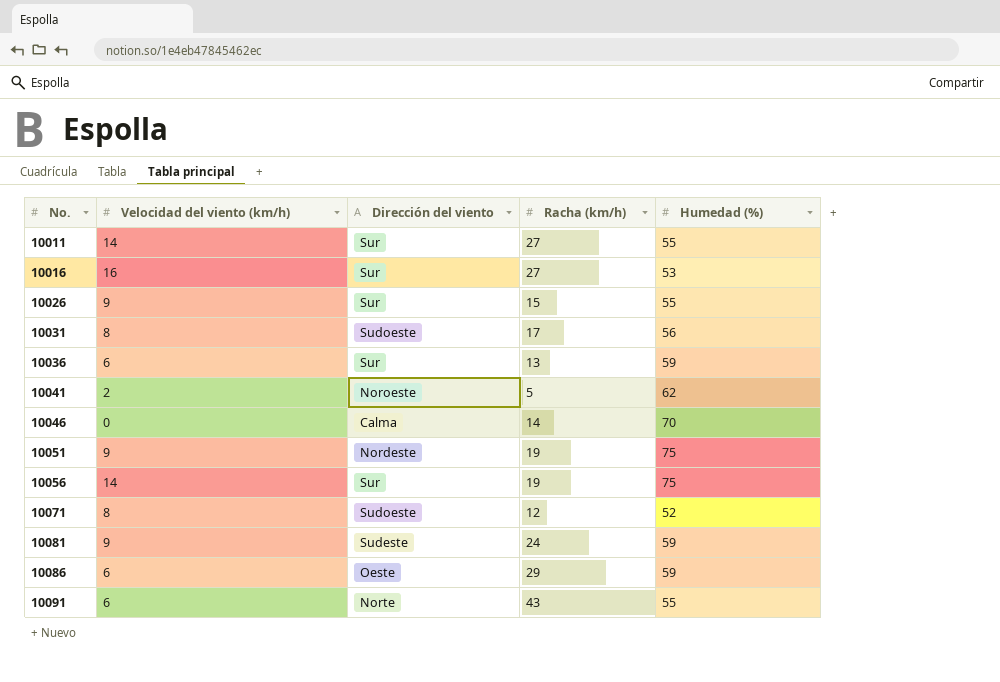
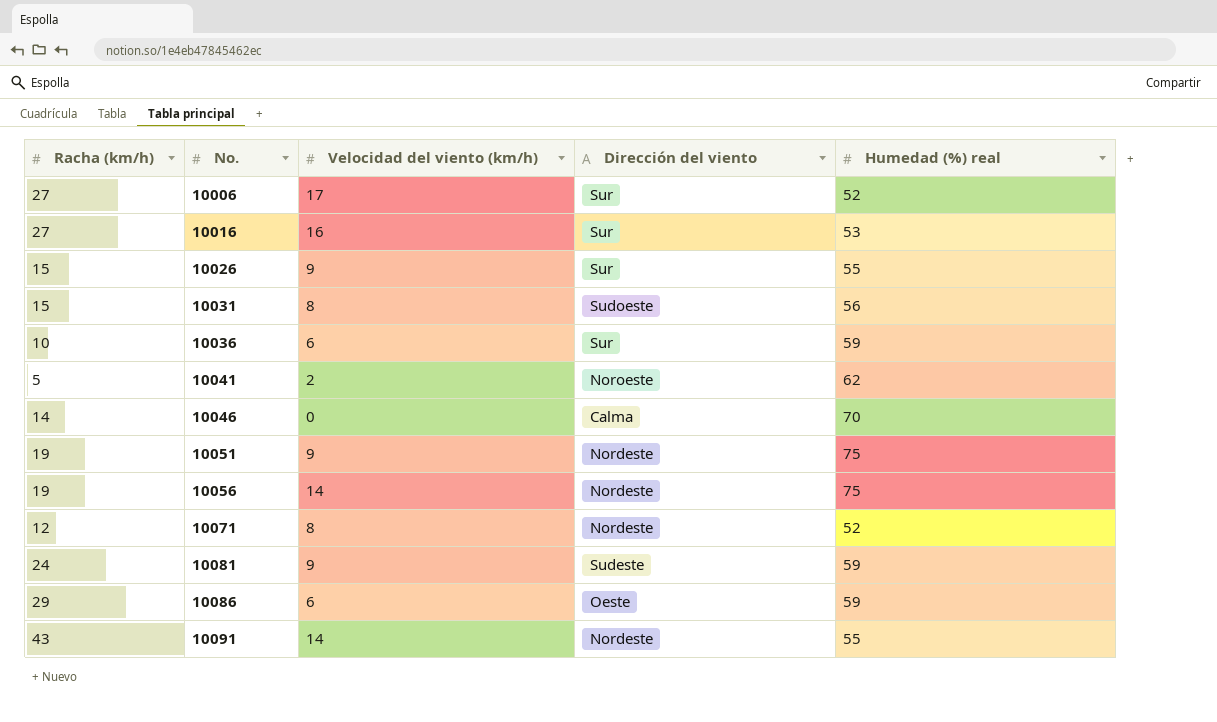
column Racha (km/h) | position: 4 -> 1
column name: Humedad (%) -> Humedad (%) real
row 10011: 14 | Sur | 27 | 55 -> none
row 10006: none -> 27 | 17 | Sur | 52
10031 | Racha (km/h): 17 -> 15
10036 | Racha (km/h): 13 -> 10
10056 | Dirección del viento: Sur -> Nordeste
10071 | Dirección del viento: Sudoeste -> Nordeste
10091 | Velocidad del viento (km/h): 6 -> 14
10091 | Dirección del viento: Norte -> Nordeste

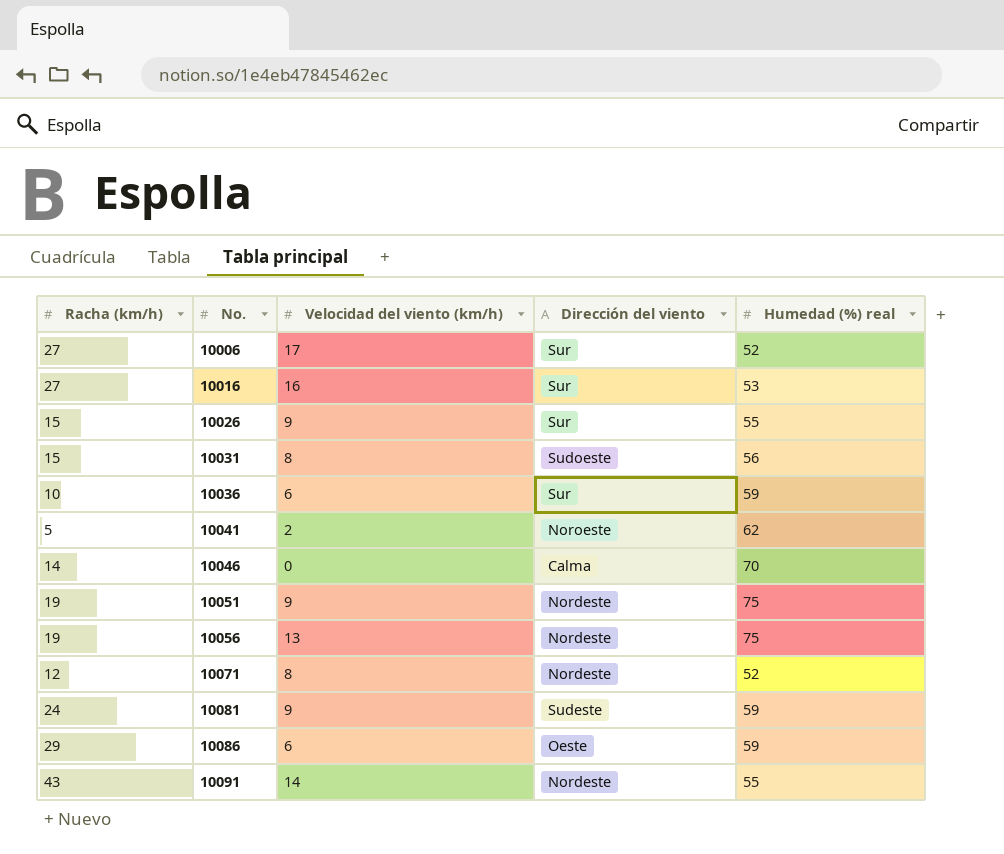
10056 | Velocidad del viento (km/h): 14 -> 13

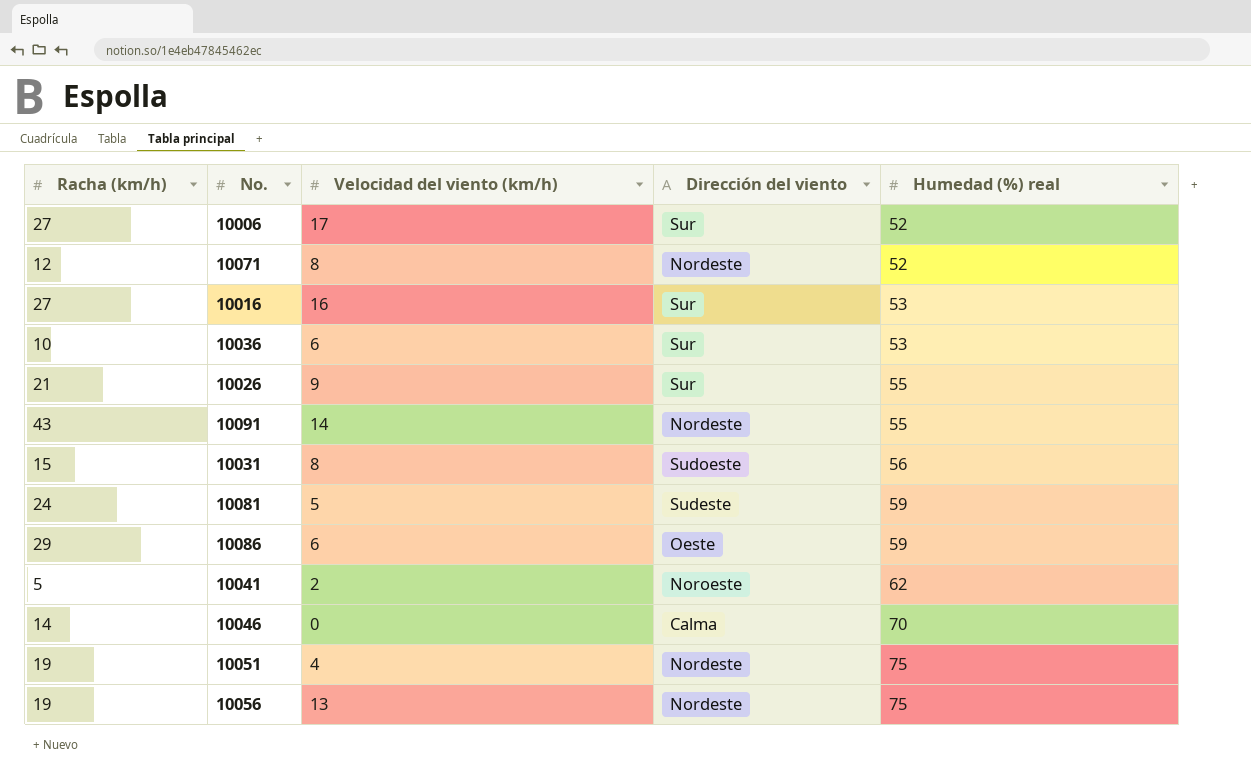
row order: No. ascending -> Humedad (%) real ascending
10036 | Humedad (%) real: 59 -> 53
10026 | Racha (km/h): 15 -> 21
10081 | Velocidad del viento (km/h): 9 -> 5
10051 | Velocidad del viento (km/h): 9 -> 4

